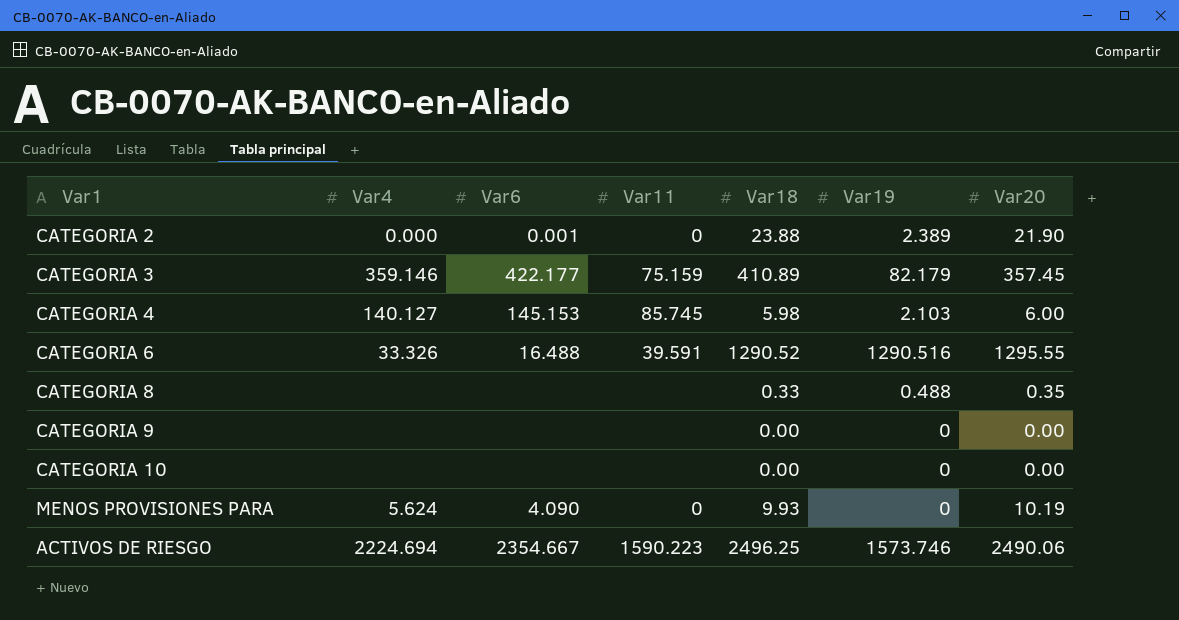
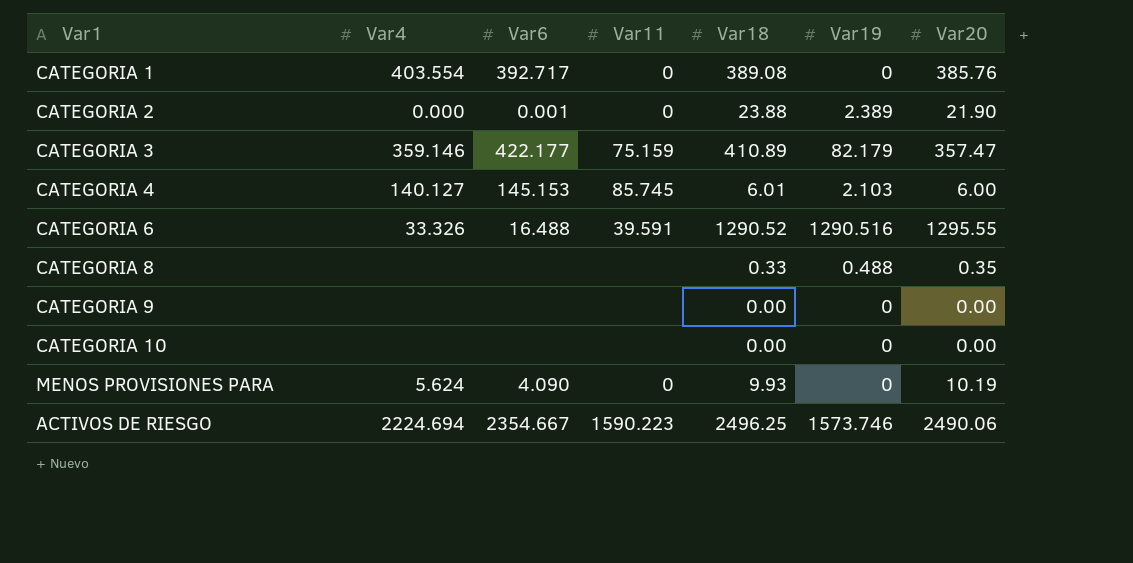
row CATEGORIA 1: none -> 403.554 | 392.717 | 0 | 389.08 | 0 | 385.76
CATEGORIA 3 | Var20: 357.45 -> 357.47
CATEGORIA 4 | Var18: 5.98 -> 6.01

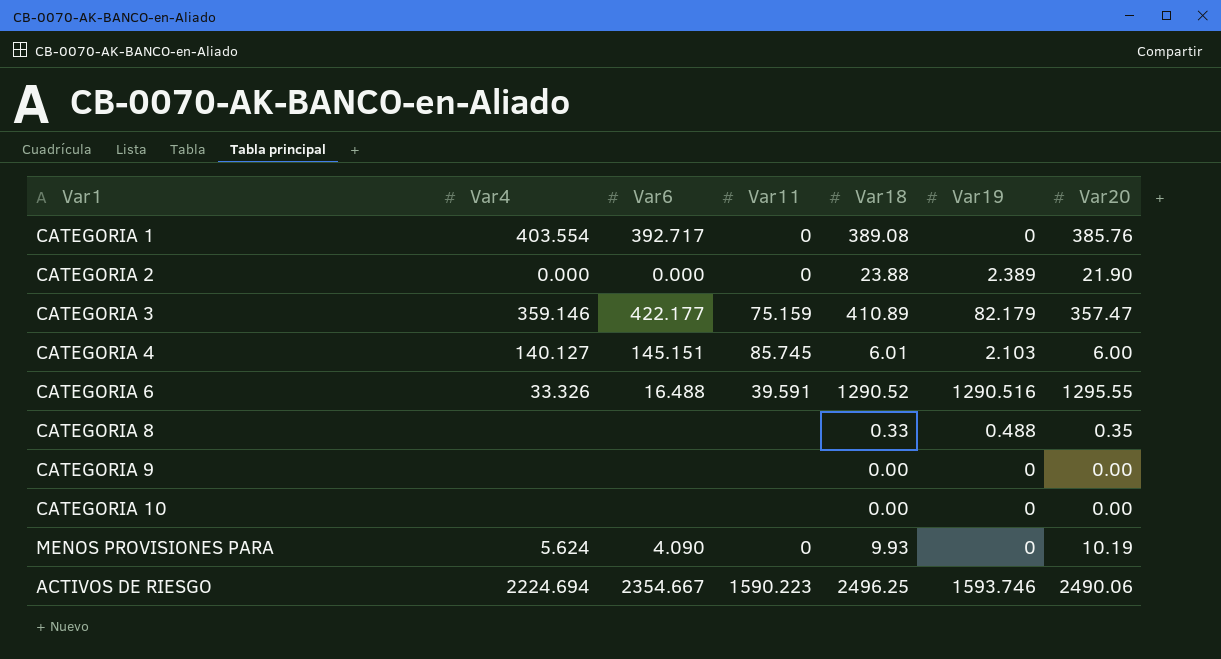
CATEGORIA 2 | Var6: 0.001 -> 0.000
CATEGORIA 4 | Var6: 145.153 -> 145.151
ACTIVOS DE RIESGO | Var19: 1573.746 -> 1593.746

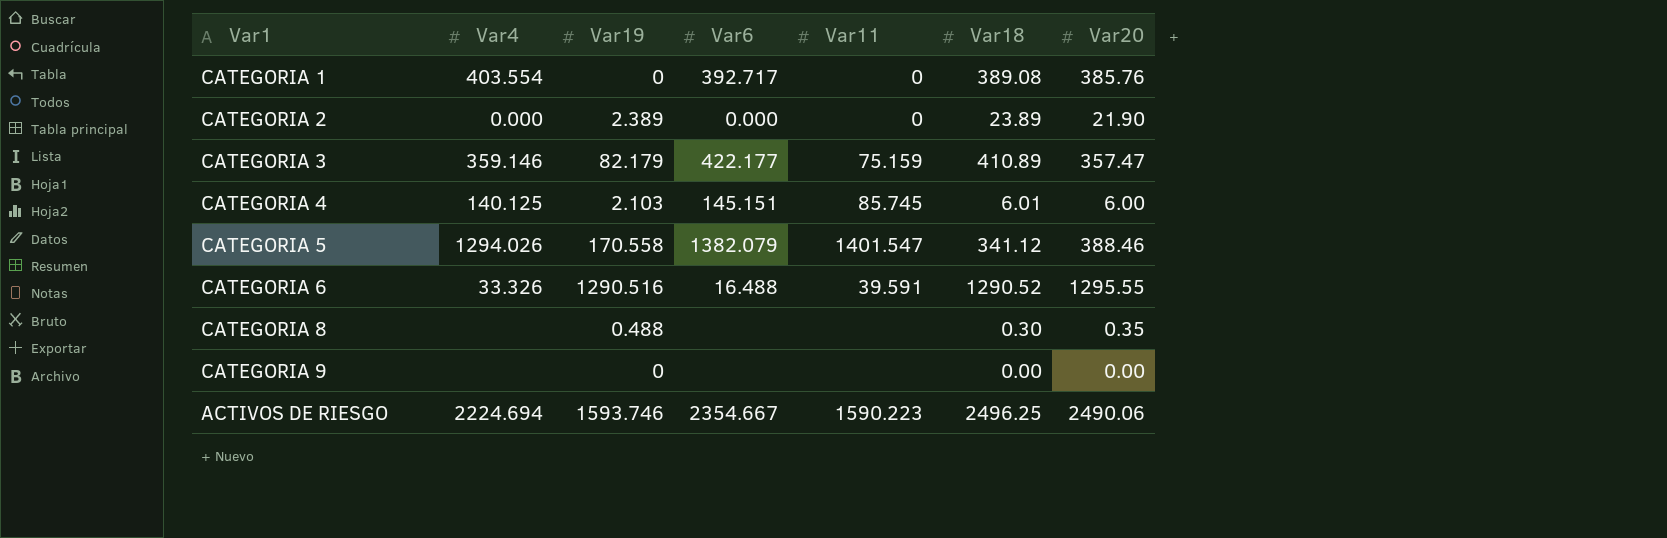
column Var19 | position: 6 -> 3
row CATEGORIA 10: none | none | none | 0.00 | 0 | 0.00 -> none
row MENOS PROVISIONES PARA: 5.624 | 4.090 | 0 | 9.93 | 0 | 10.19 -> none
CATEGORIA 2 | Var18: 23.88 -> 23.89
CATEGORIA 4 | Var4: 140.127 -> 140.125
row CATEGORIA 5: none -> 1294.026 | 170.558 | 1382.079 | 1401.547 | 341.12 | 388.46
CATEGORIA 8 | Var18: 0.33 -> 0.30

